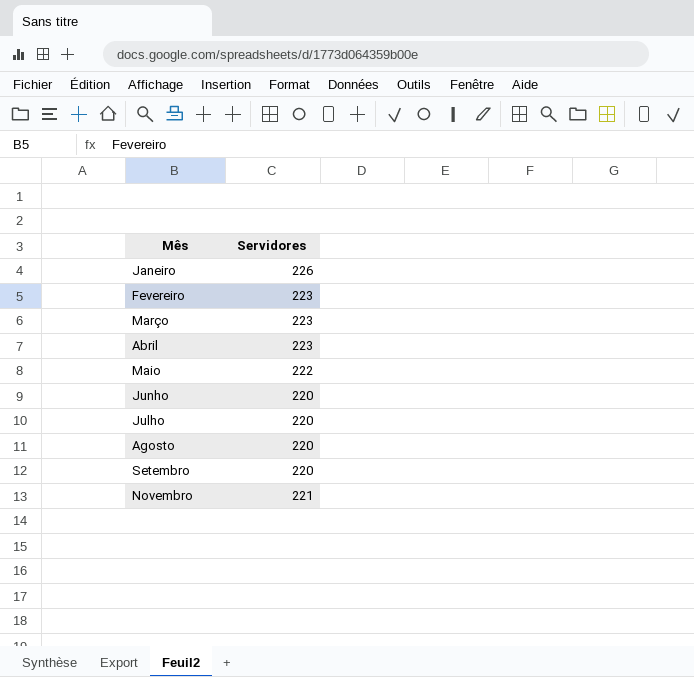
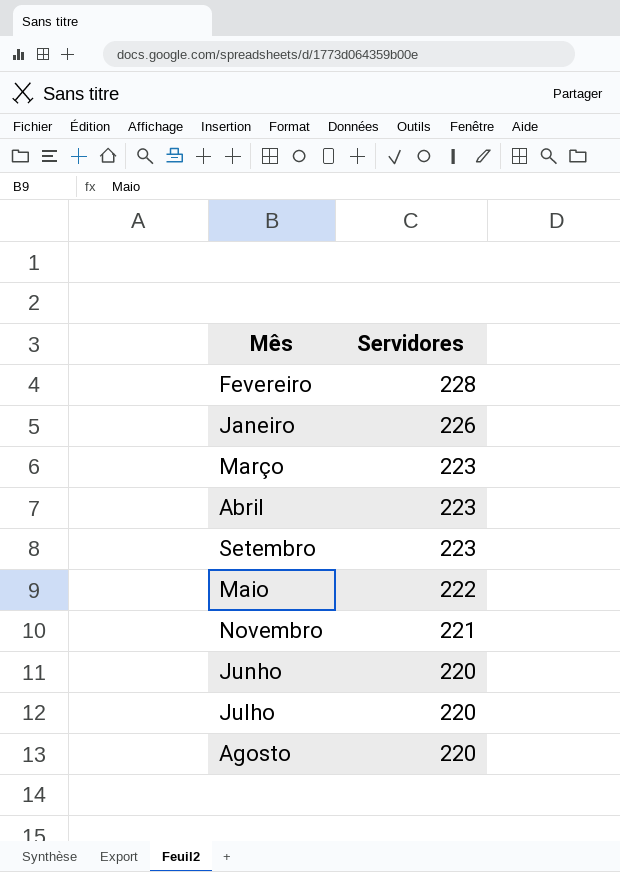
row order: Mês ascending -> Servidores descending
Fevereiro | Servidores: 223 -> 228
Setembro | Servidores: 220 -> 223

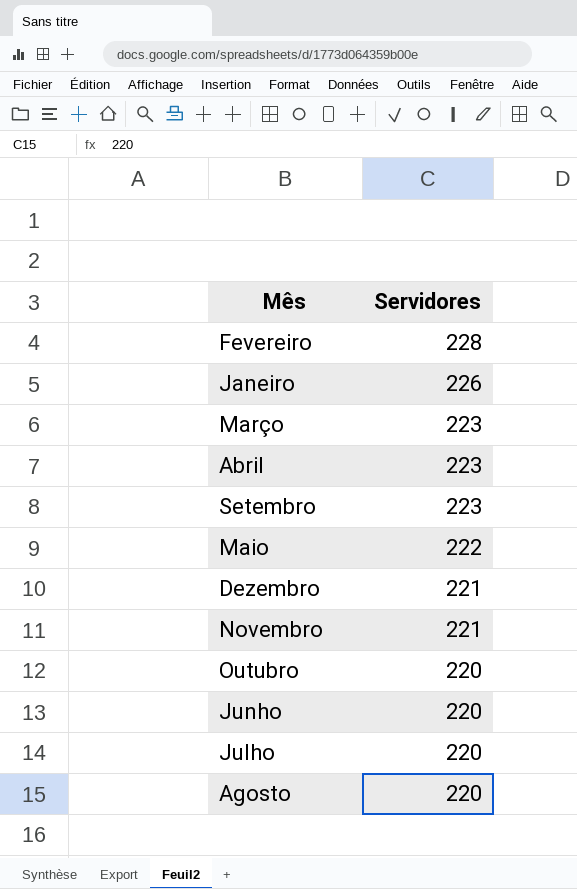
row Dezembro: none -> 221
row Outubro: none -> 220

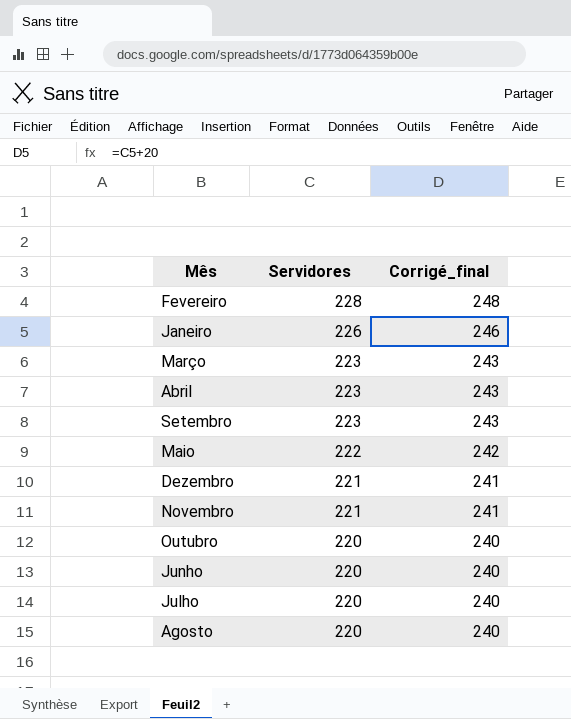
column Corrigé_final | formula: none -> [Servidores] + 20

